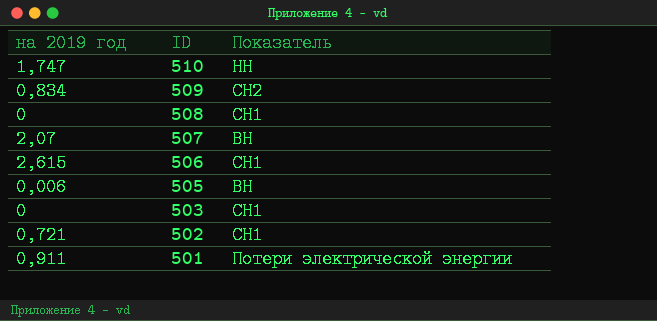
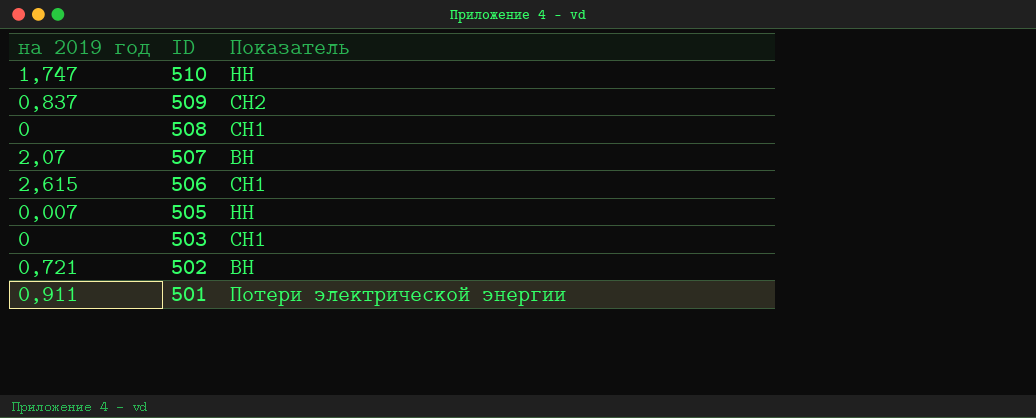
509 | на 2019 год: 0,834 -> 0,837
505 | на 2019 год: 0,006 -> 0,007
505 | Показатель: ВН -> НН
502 | Показатель: СН1 -> ВН

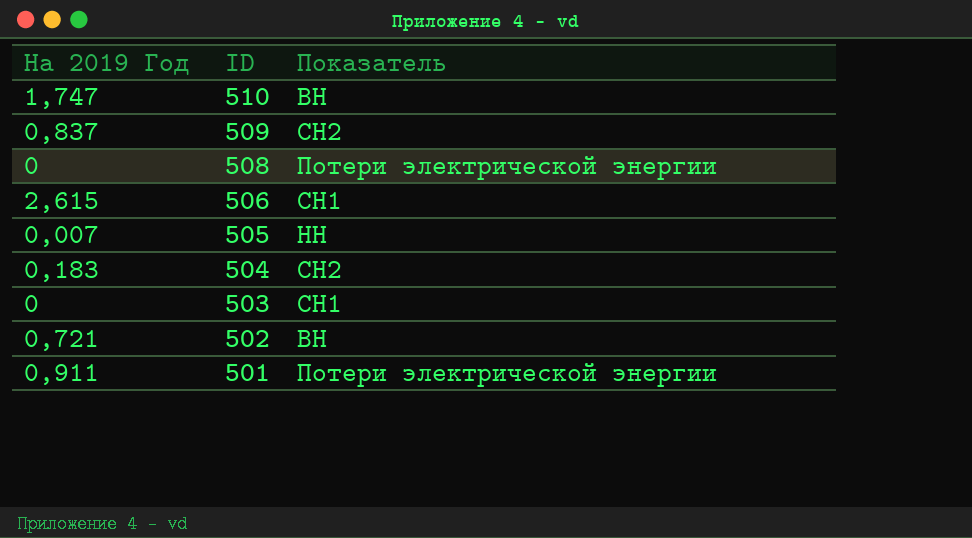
column name: на 2019 год -> На 2019 Год
row 507: 2,07 | ВН -> none
510 | Показатель: НН -> ВН
508 | Показатель: СН1 -> Потери электрической энергии
row 504: none -> 0,183 | СН2

